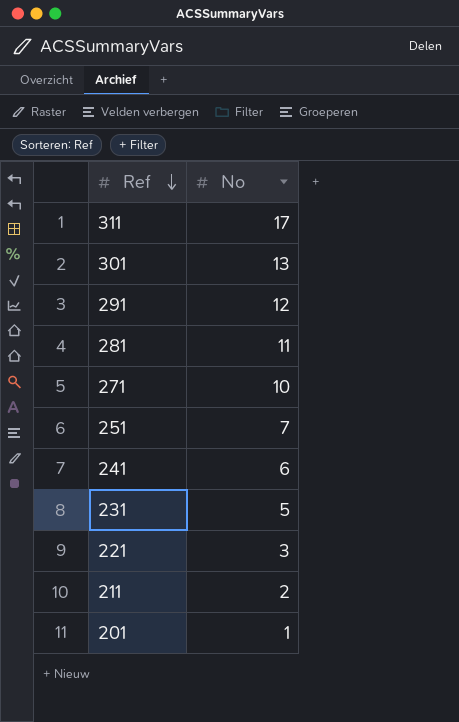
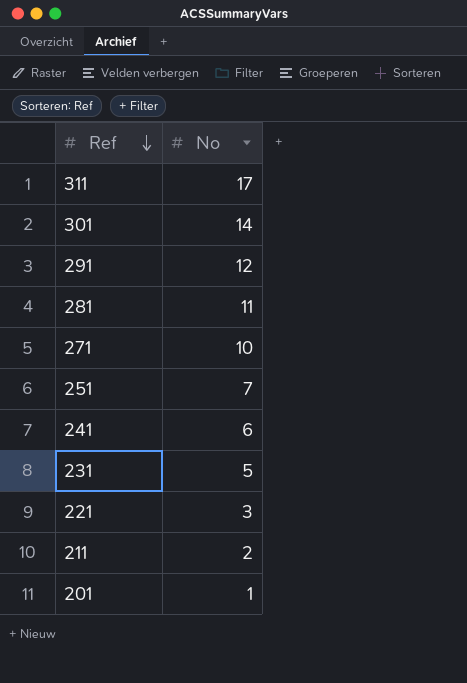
301 | No: 13 -> 14

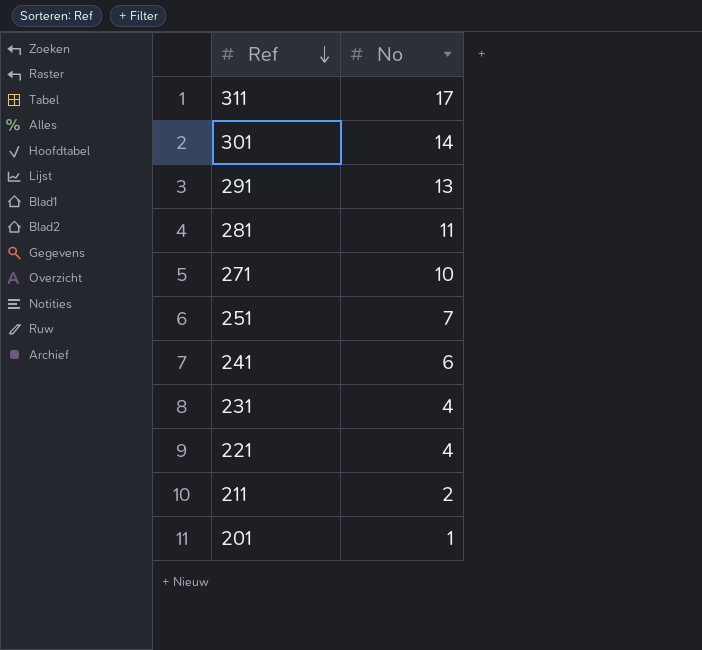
291 | No: 12 -> 13
231 | No: 5 -> 4
221 | No: 3 -> 4

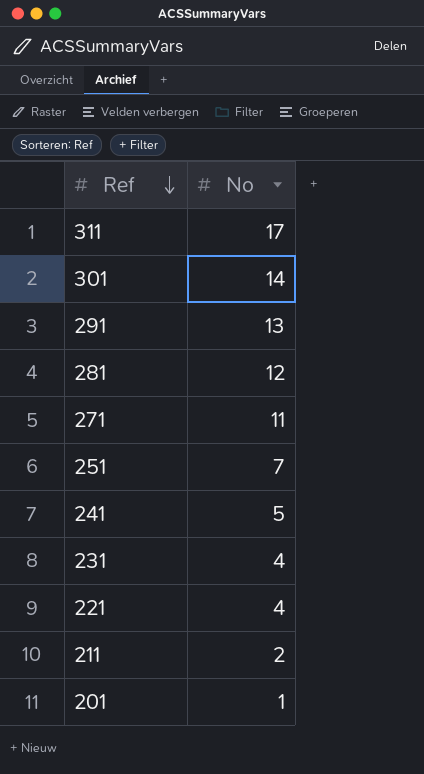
281 | No: 11 -> 12
271 | No: 10 -> 11
241 | No: 6 -> 5

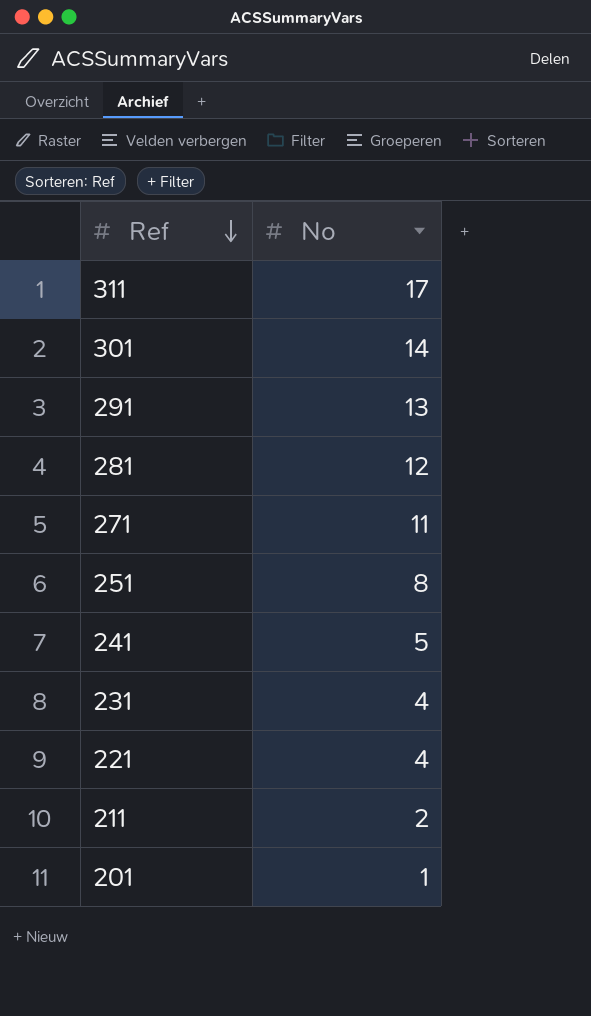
251 | No: 7 -> 8

